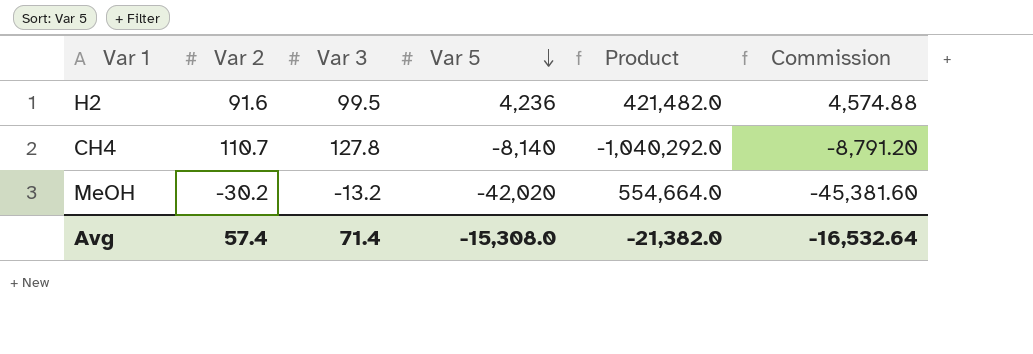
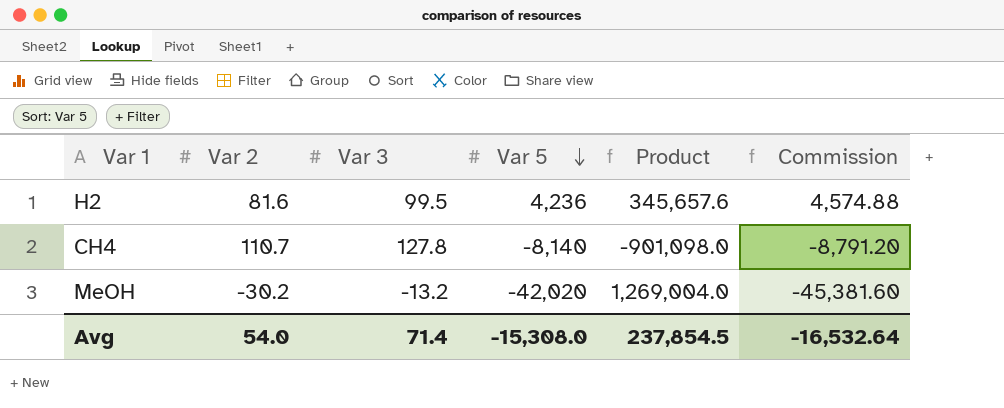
column Product | formula: [Var 3] * [Var 5] -> [Var 2] * [Var 5]
H2 | Var 2: 91.6 -> 81.6
Avg | Var 2: 57.4 -> 54.0
Avg | Product: -21,382.0 -> 237,854.5

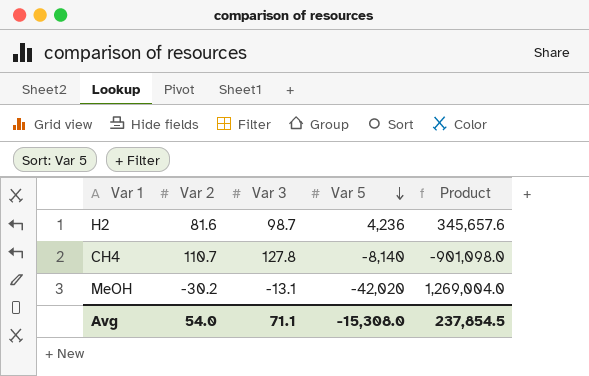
column Commission | formula: [Var 5] * 1.08 -> none
H2 | Var 3: 99.5 -> 98.7
MeOH | Var 3: -13.2 -> -13.1
Avg | Var 3: 71.4 -> 71.1

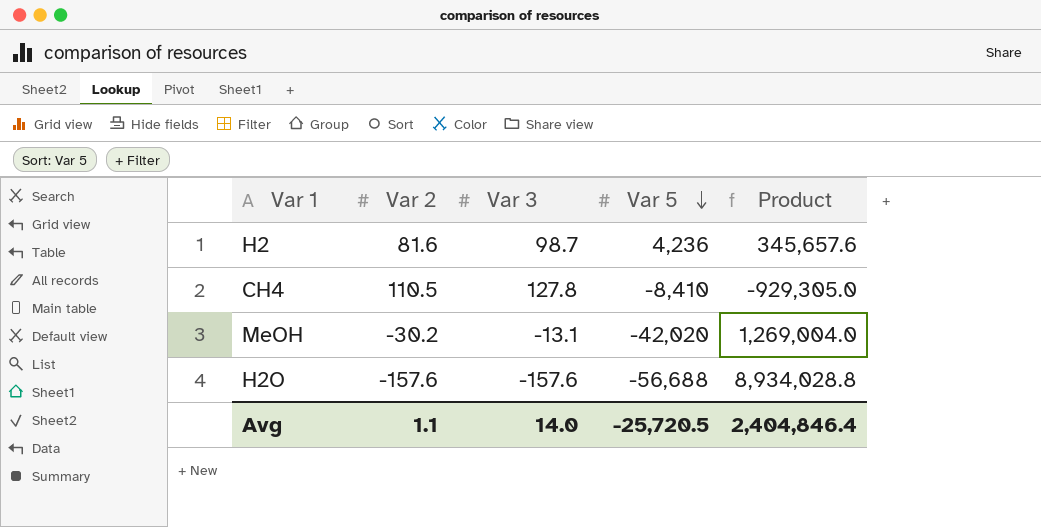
CH4 | Var 2: 110.7 -> 110.5
CH4 | Var 5: -8,140 -> -8,410
CH4 | Product: -901,098.0 -> -929,305.0
row H2O: none -> -157.6 | -157.6 | -56,688 | 8,934,028.8
Avg | Var 2: 54.0 -> 1.1
Avg | Var 3: 71.1 -> 14.0
Avg | Var 5: -15,308.0 -> -25,720.5
Avg | Product: 237,854.5 -> 2,404,846.4

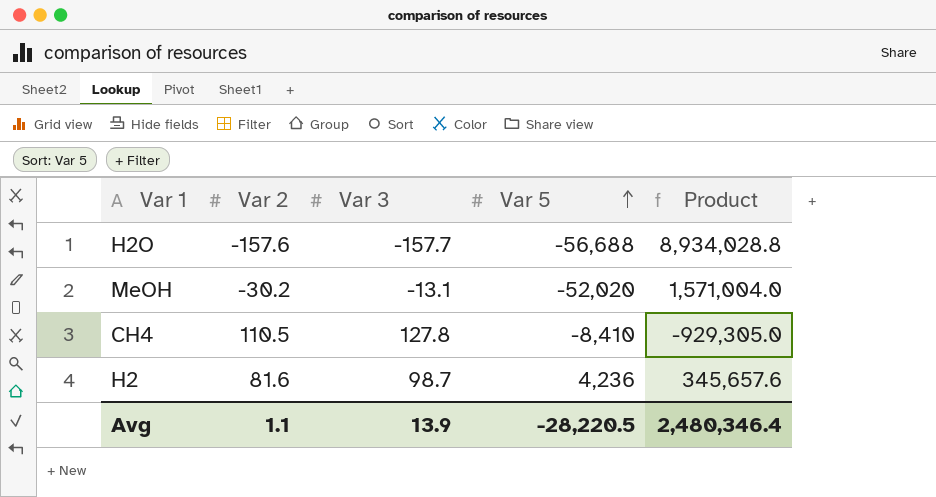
row order: Var 5 descending -> Var 5 ascending
H2O | Var 3: -157.6 -> -157.7
MeOH | Var 5: -42,020 -> -52,020
MeOH | Product: 1,269,004.0 -> 1,571,004.0
Avg | Var 3: 14.0 -> 13.9
Avg | Var 5: -25,720.5 -> -28,220.5
Avg | Product: 2,404,846.4 -> 2,480,346.4

